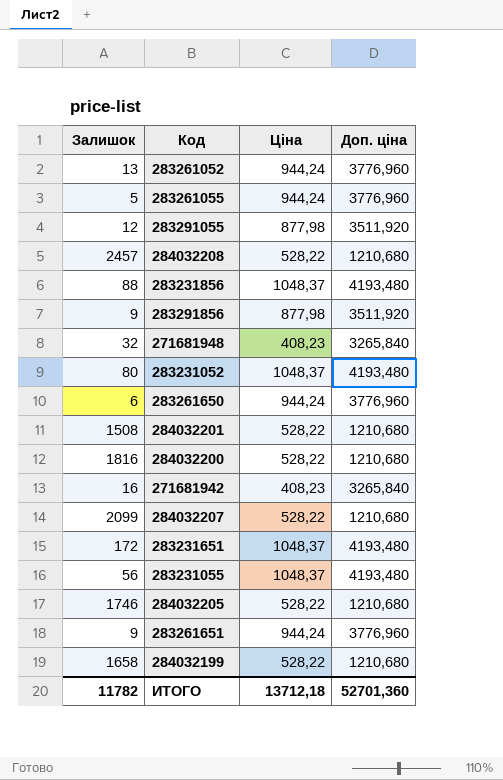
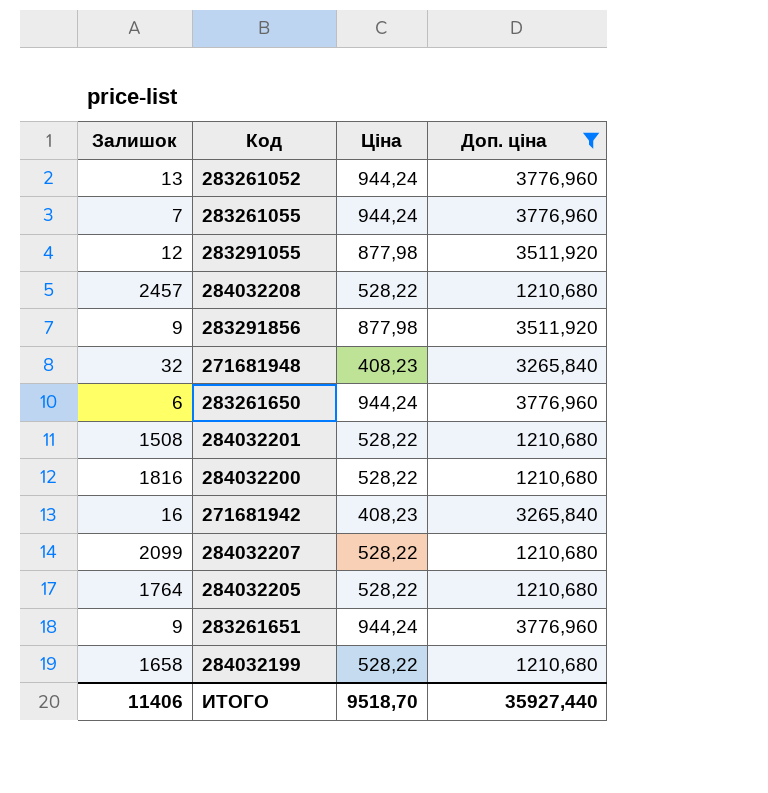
filter: none -> Доп. ціна != 4193,480
283261055 | Залишок: 5 -> 7
284032205 | Залишок: 1746 -> 1764
ИТОГО | Залишок: 11782 -> 11406
ИТОГО | Ціна: 13712,18 -> 9518,70
ИТОГО | Доп. ціна: 52701,360 -> 35927,440

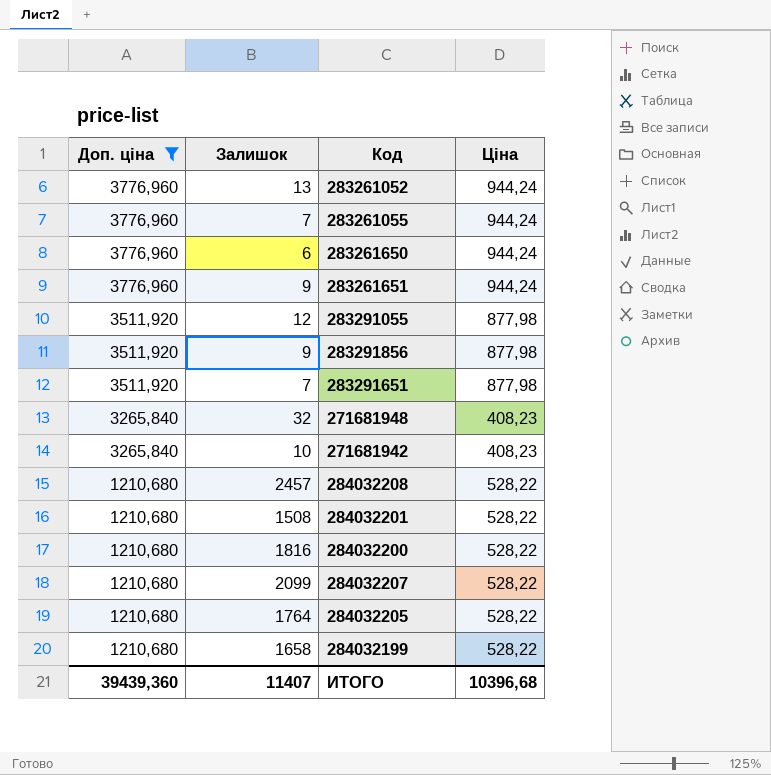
row order: none -> Доп. ціна descending
column Доп. ціна | position: 4 -> 1
row 283291651: none -> 3511,920 | 7 | 877,98
271681942 | Залишок: 16 -> 10
ИТОГО | Доп. ціна: 35927,440 -> 39439,360
ИТОГО | Залишок: 11406 -> 11407
ИТОГО | Ціна: 9518,70 -> 10396,68

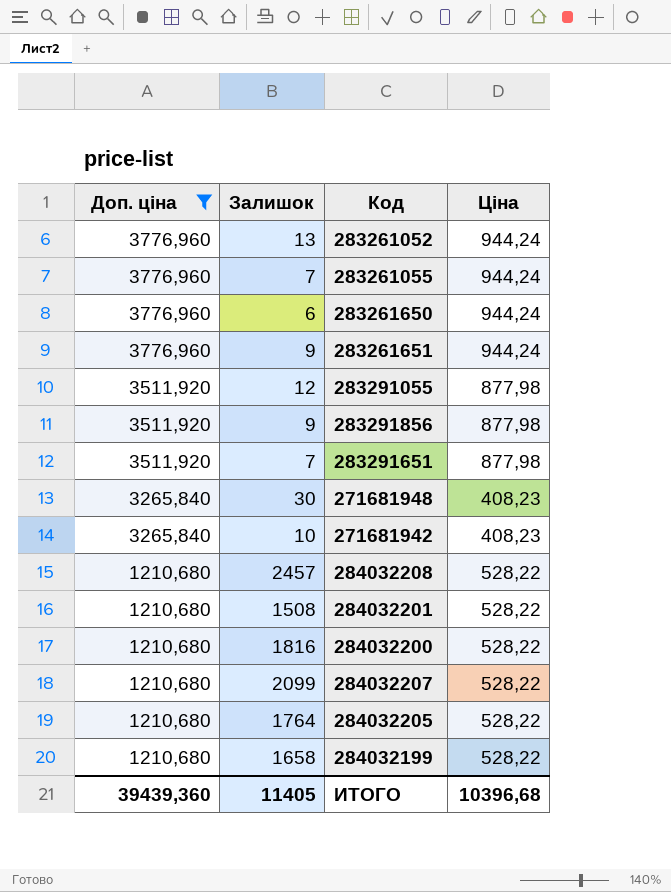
271681948 | Залишок: 32 -> 30
ИТОГО | Залишок: 11407 -> 11405

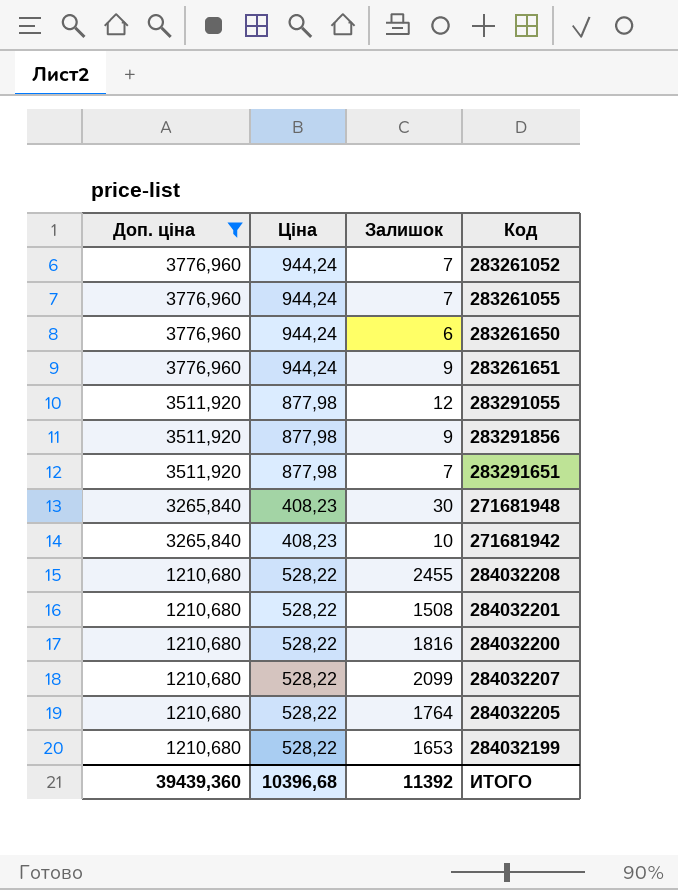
column Ціна | position: 4 -> 2
283261052 | Залишок: 13 -> 7
284032208 | Залишок: 2457 -> 2455
284032199 | Залишок: 1658 -> 1653
ИТОГО | Залишок: 11405 -> 11392

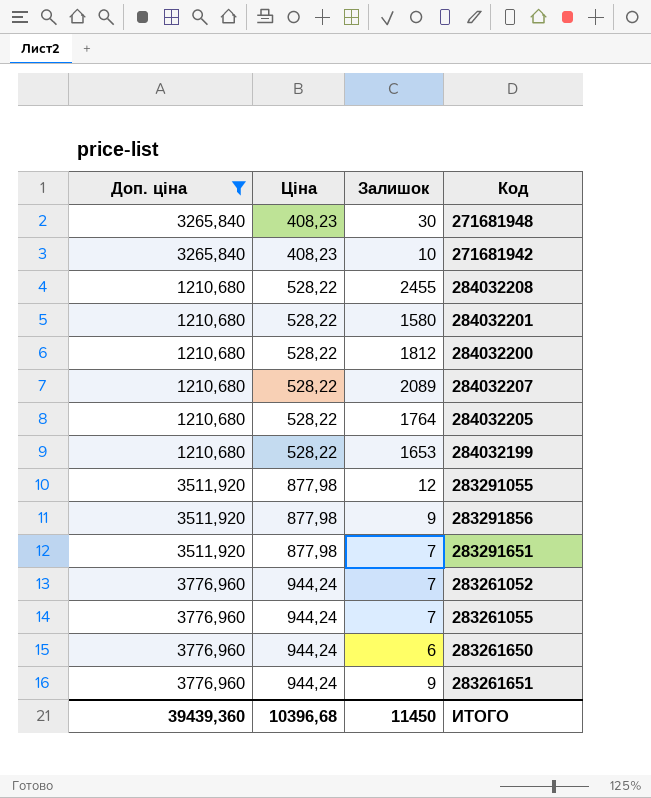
row order: Доп. ціна descending -> Ціна ascending
284032201 | Залишок: 1508 -> 1580
284032200 | Залишок: 1816 -> 1812
284032207 | Залишок: 2099 -> 2089
ИТОГО | Залишок: 11392 -> 11450

